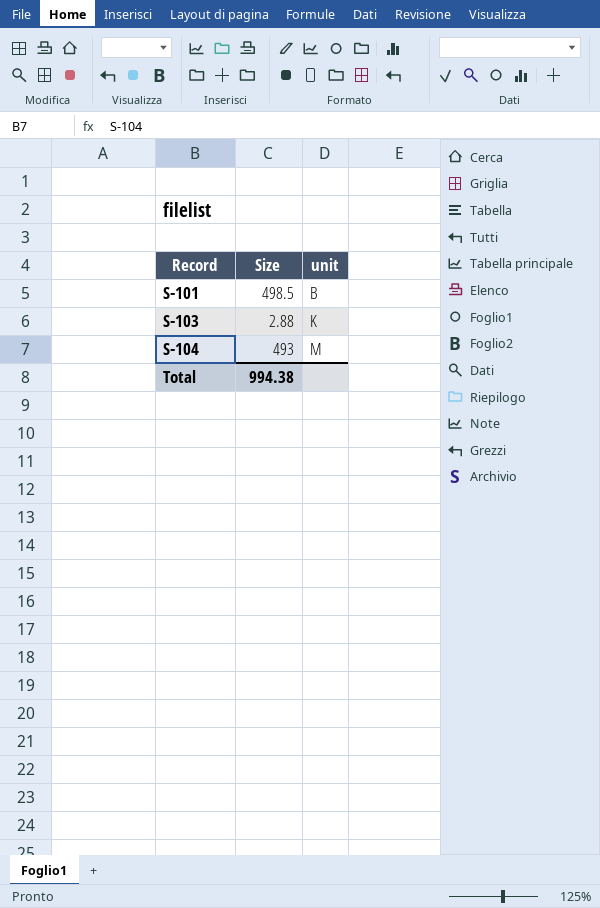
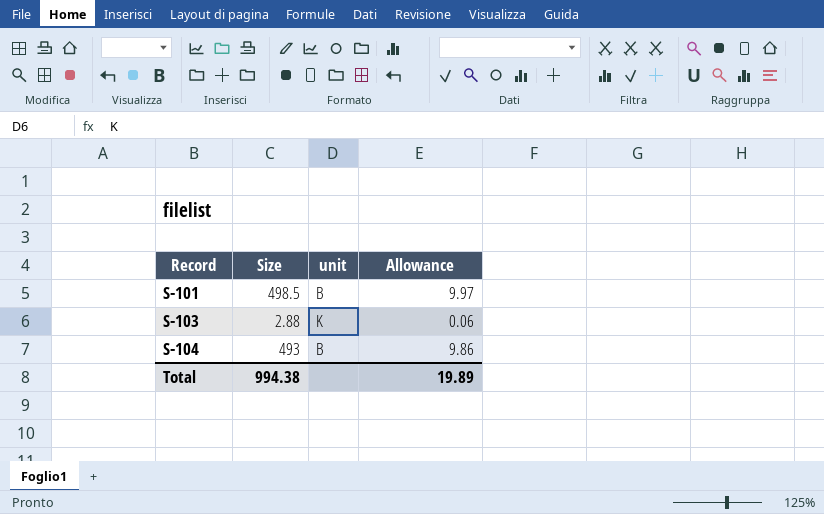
column Allowance | formula: none -> [Size] * 0.02
S-104 | unit: M -> B

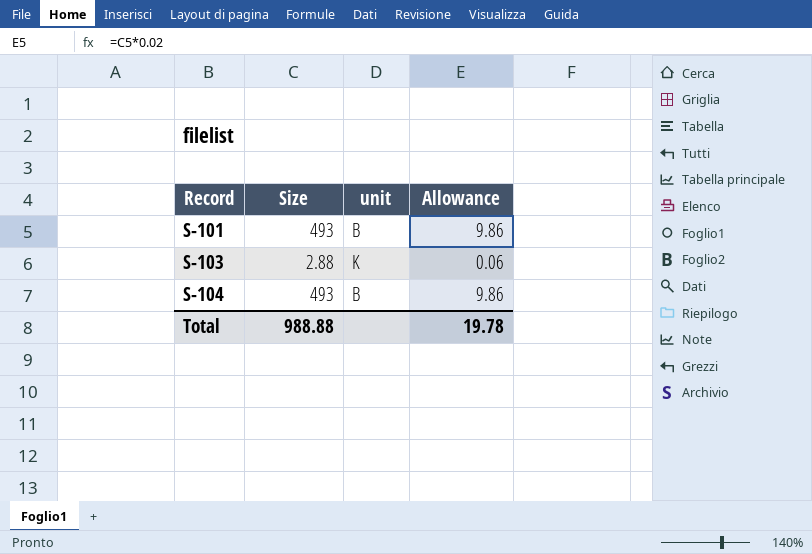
S-101 | Size: 498.5 -> 493
S-101 | Allowance: 9.97 -> 9.86
Total | Size: 994.38 -> 988.88
Total | Allowance: 19.89 -> 19.78

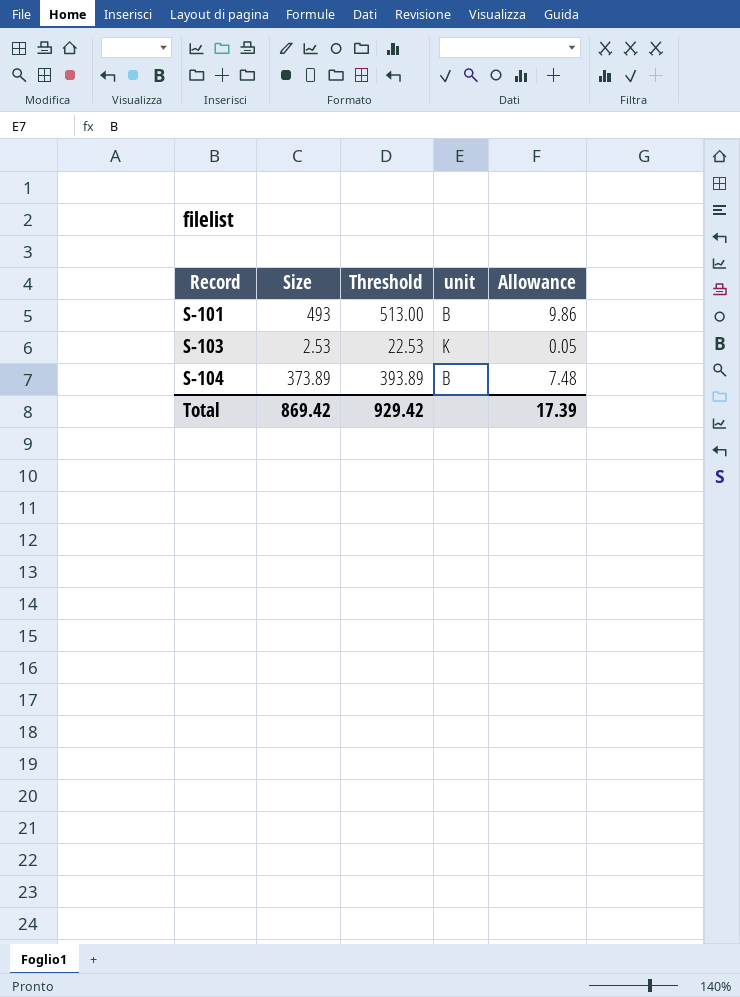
column Threshold | formula: none -> [Size] + 20
S-103 | Size: 2.88 -> 2.53
S-103 | Allowance: 0.06 -> 0.05
S-104 | Size: 493 -> 373.89
S-104 | Allowance: 9.86 -> 7.48
Total | Size: 988.88 -> 869.42
Total | Allowance: 19.78 -> 17.39

